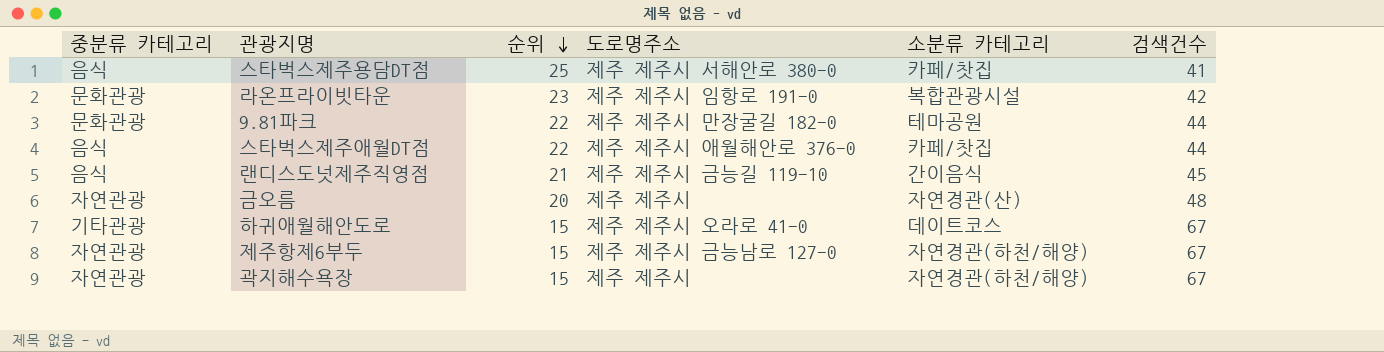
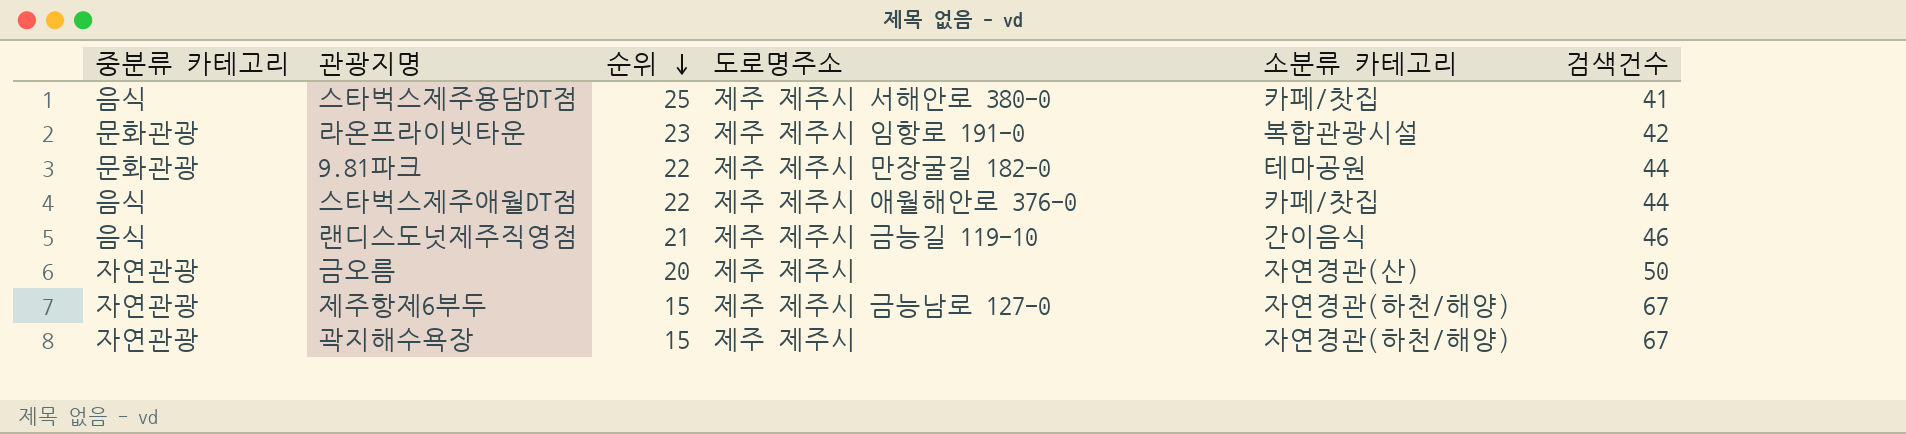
row 하귀애월해안도로: 기타관광 | 15 | 제주 제주시 오라로 41-0 | 데이트코스 | 67 -> none
랜디스도넛제주직영점 | 검색건수: 45 -> 46
금오름 | 검색건수: 48 -> 50

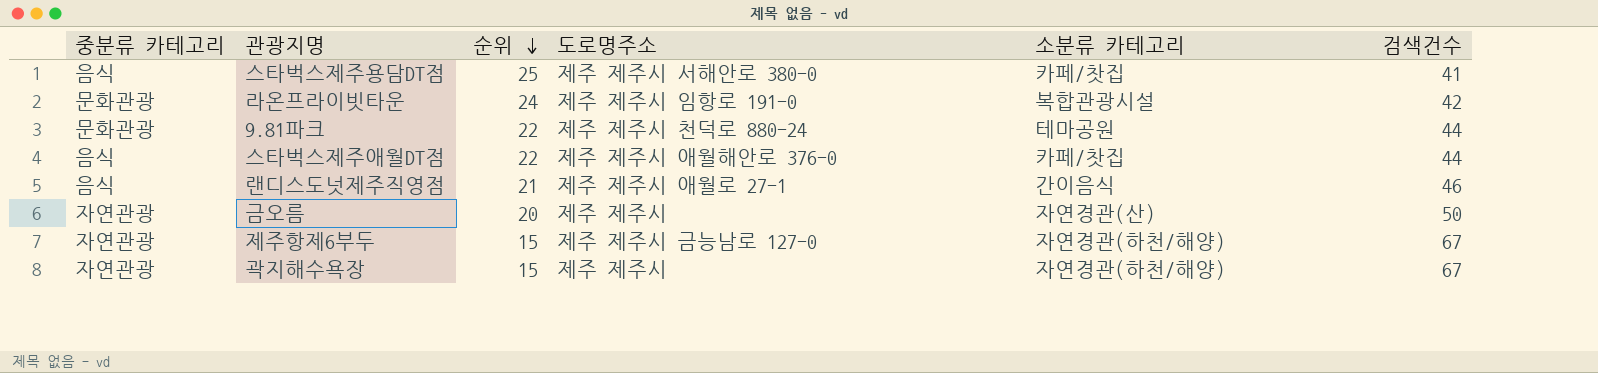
라온프라이빗타운 | 순위: 23 -> 24
9.81파크 | 도로명주소: 제주 제주시 만장굴길 182-0 -> 제주 제주시 천덕로 880-24
랜디스도넛제주직영점 | 도로명주소: 제주 제주시 금능길 119-10 -> 제주 제주시 애월로 27-1

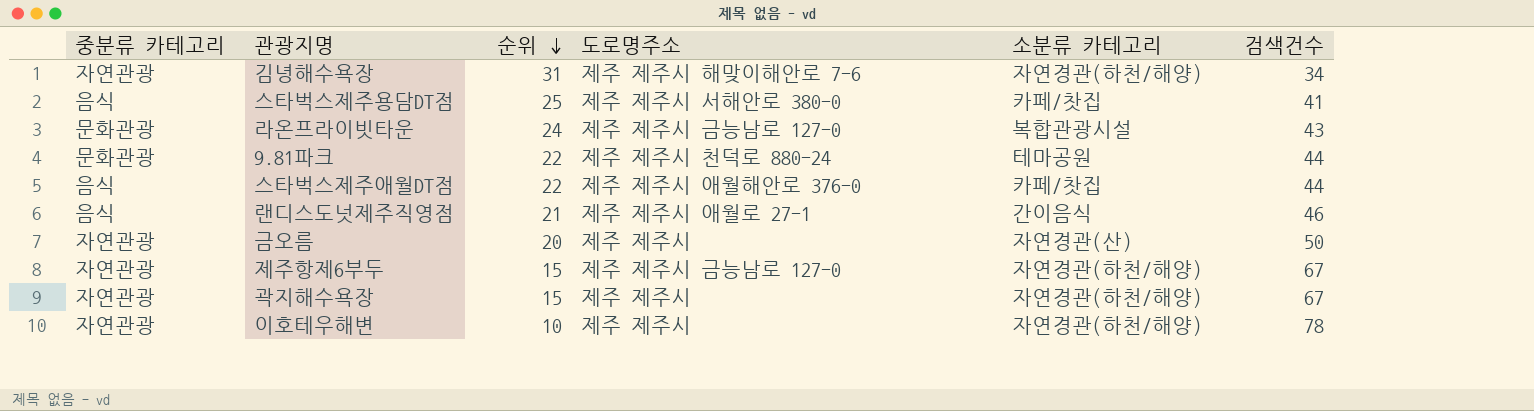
row 김녕해수욕장: none -> 자연관광 | 31 | 제주 제주시 해맞이해안로 7-6 | 자연경관(하천/해양) | 34
라온프라이빗타운 | 도로명주소: 제주 제주시 임항로 191-0 -> 제주 제주시 금능남로 127-0
라온프라이빗타운 | 검색건수: 42 -> 43
row 이호테우해변: none -> 자연관광 | 10 | 제주 제주시 | 자연경관(하천/해양) | 78

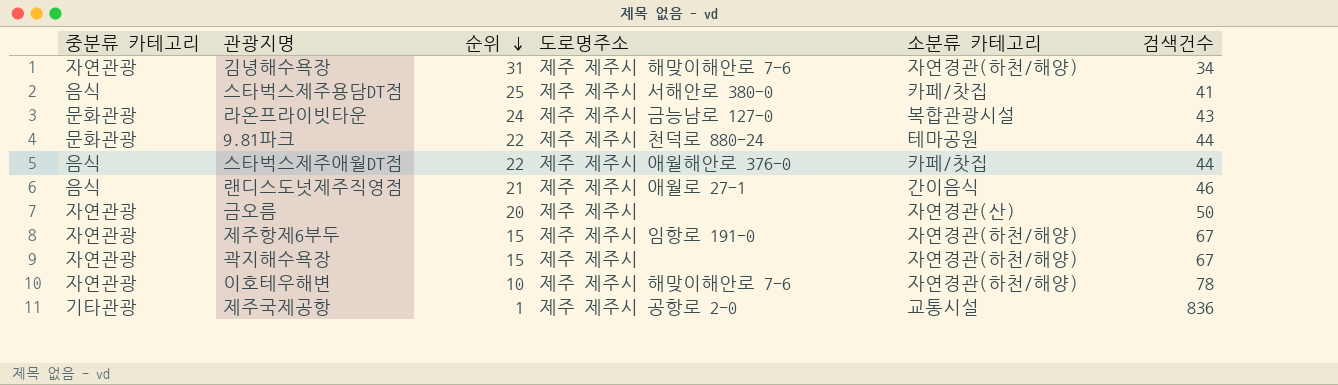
제주항제6부두 | 도로명주소: 제주 제주시 금능남로 127-0 -> 제주 제주시 임항로 191-0
이호테우해변 | 도로명주소: 제주 제주시 -> 제주 제주시 해맞이해안로 7-6
row 제주국제공항: none -> 기타관광 | 1 | 제주 제주시 공항로 2-0 | 교통시설 | 836

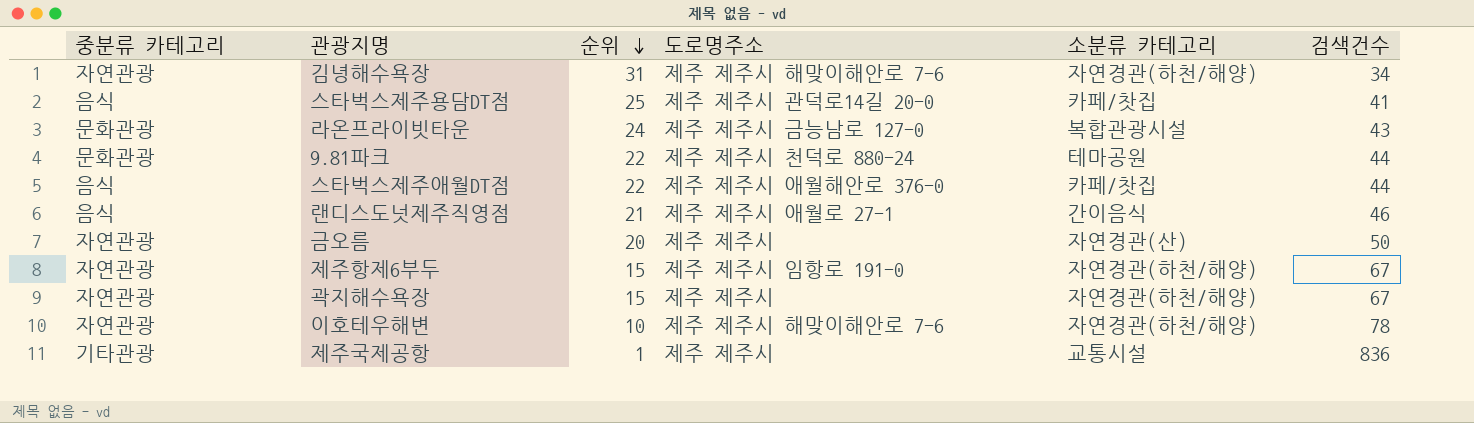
스타벅스제주용담DT점 | 도로명주소: 제주 제주시 서해안로 380-0 -> 제주 제주시 관덕로14길 20-0
제주국제공항 | 도로명주소: 제주 제주시 공항로 2-0 -> 제주 제주시

